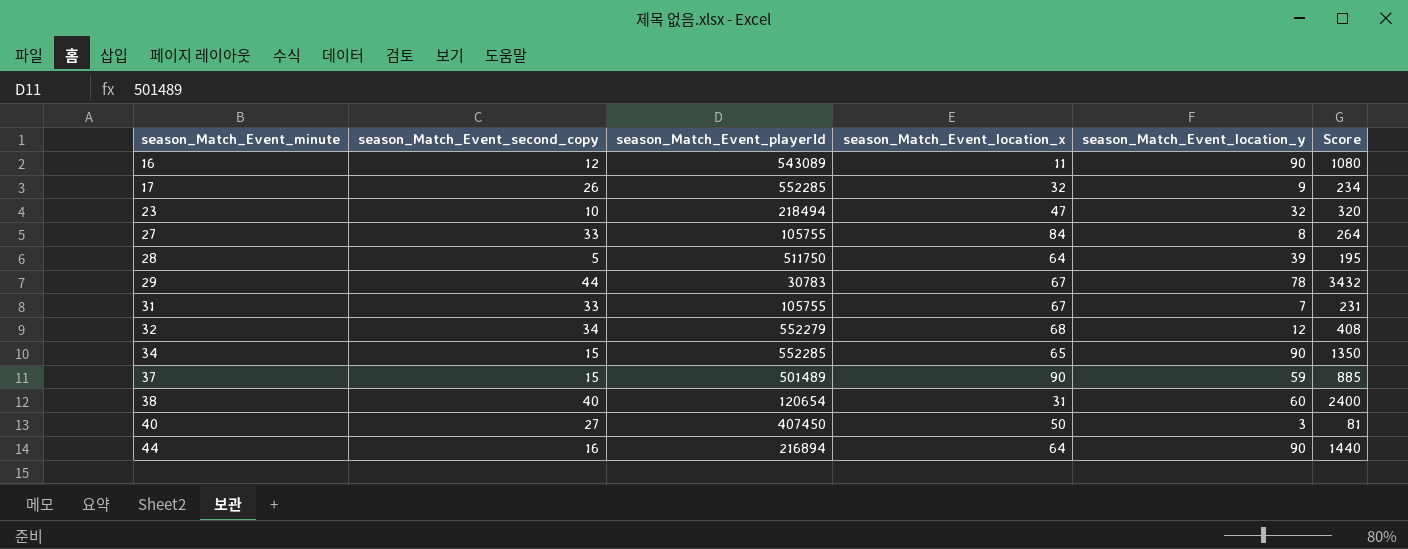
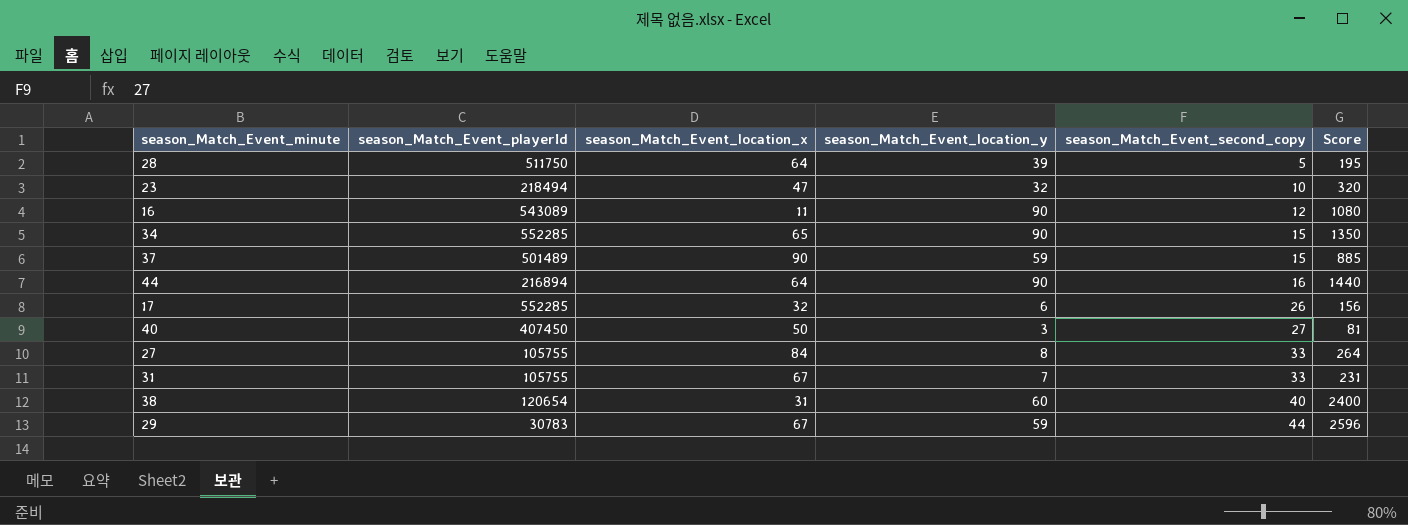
row order: season_Match_Event_minute ascending -> season_Match_Event_second_copy ascending
column season_Match_Event_second_copy | position: 2 -> 5
row 32: 34 | 552279 | 68 | 12 | 408 -> none
17 | season_Match_Event_location_y: 9 -> 6
17 | Score: 234 -> 156
29 | season_Match_Event_location_y: 78 -> 59
29 | Score: 3432 -> 2596

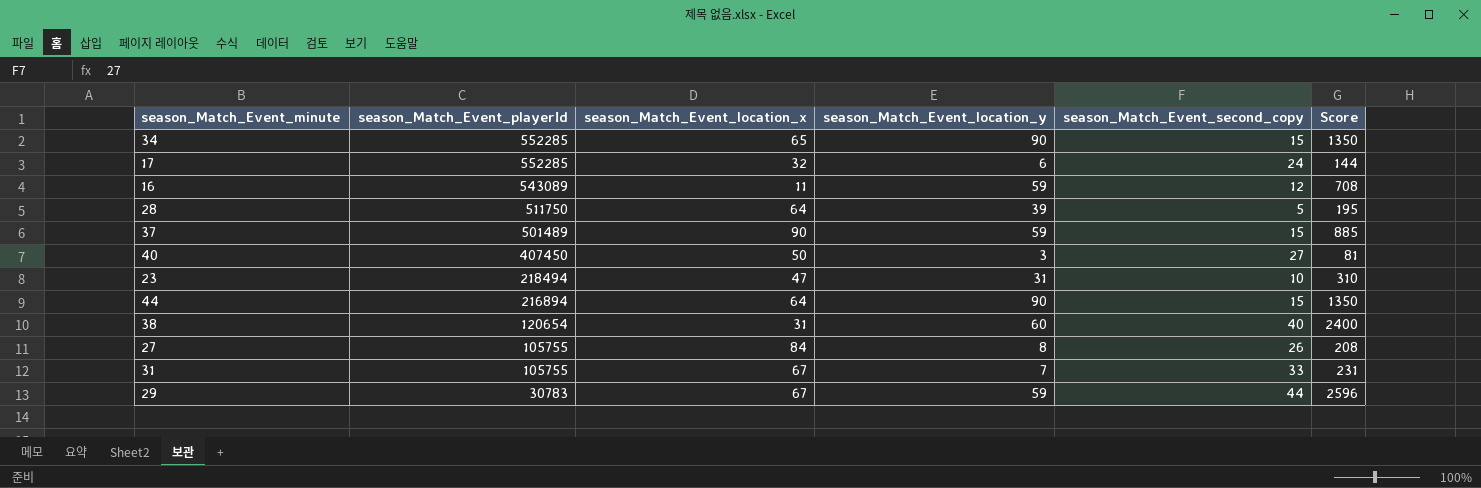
row order: season_Match_Event_second_copy ascending -> season_Match_Event_playerId descending
17 | season_Match_Event_second_copy: 26 -> 24
17 | Score: 156 -> 144
16 | season_Match_Event_location_y: 90 -> 59
16 | Score: 1080 -> 708
23 | season_Match_Event_location_y: 32 -> 31
23 | Score: 320 -> 310
44 | season_Match_Event_second_copy: 16 -> 15
44 | Score: 1440 -> 1350
27 | season_Match_Event_second_copy: 33 -> 26
27 | Score: 264 -> 208

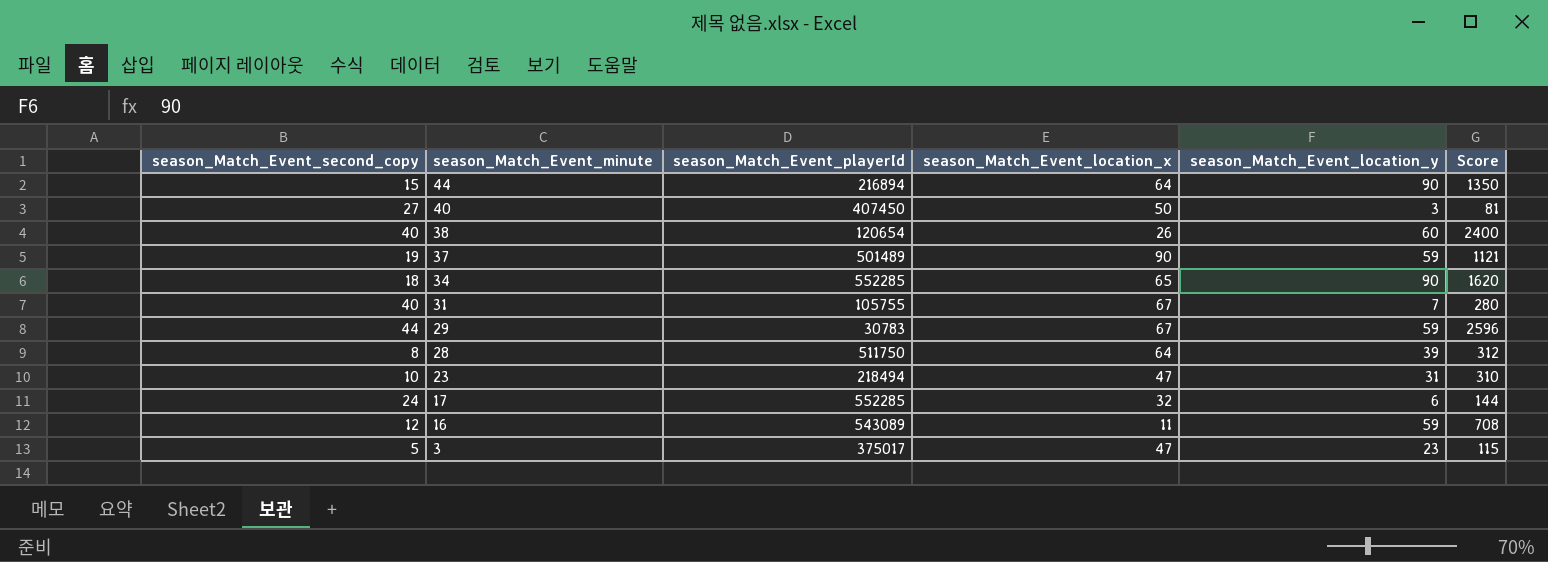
row order: season_Match_Event_playerId descending -> season_Match_Event_minute descending
column season_Match_Event_second_copy | position: 5 -> 1
row 27: 105755 | 84 | 8 | 26 | 208 -> none
38 | season_Match_Event_location_x: 31 -> 26
37 | season_Match_Event_second_copy: 15 -> 19
37 | Score: 885 -> 1121
34 | season_Match_Event_second_copy: 15 -> 18
34 | Score: 1350 -> 1620
31 | season_Match_Event_second_copy: 33 -> 40
31 | Score: 231 -> 280
28 | season_Match_Event_second_copy: 5 -> 8
28 | Score: 195 -> 312
row 3: none -> 5 | 375017 | 47 | 23 | 115

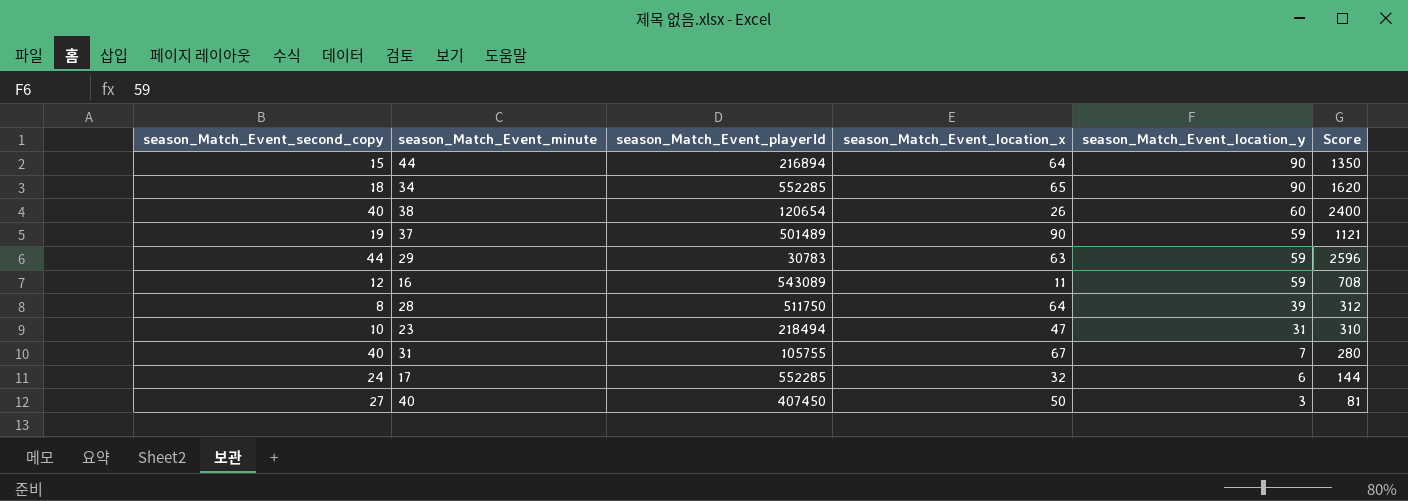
row order: season_Match_Event_minute descending -> season_Match_Event_location_y descending
row 3: 5 | 375017 | 47 | 23 | 115 -> none
29 | season_Match_Event_location_x: 67 -> 63

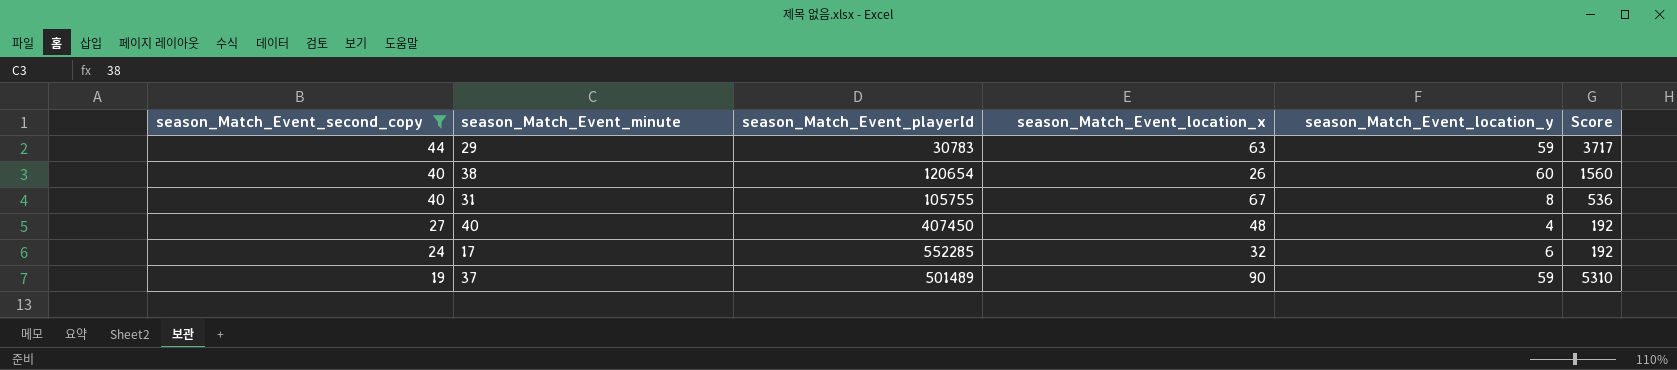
filter: none -> season_Match_Event_second_copy >= 19
row order: season_Match_Event_location_y descending -> season_Match_Event_second_copy descending
column Score | formula: [season_Match_Event_second_copy] * [season_Match_Event_location_y] -> [season_Match_Event_location_x] * [season_Match_Event_location_y]
31 | season_Match_Event_location_y: 7 -> 8
40 | season_Match_Event_location_x: 50 -> 48
40 | season_Match_Event_location_y: 3 -> 4

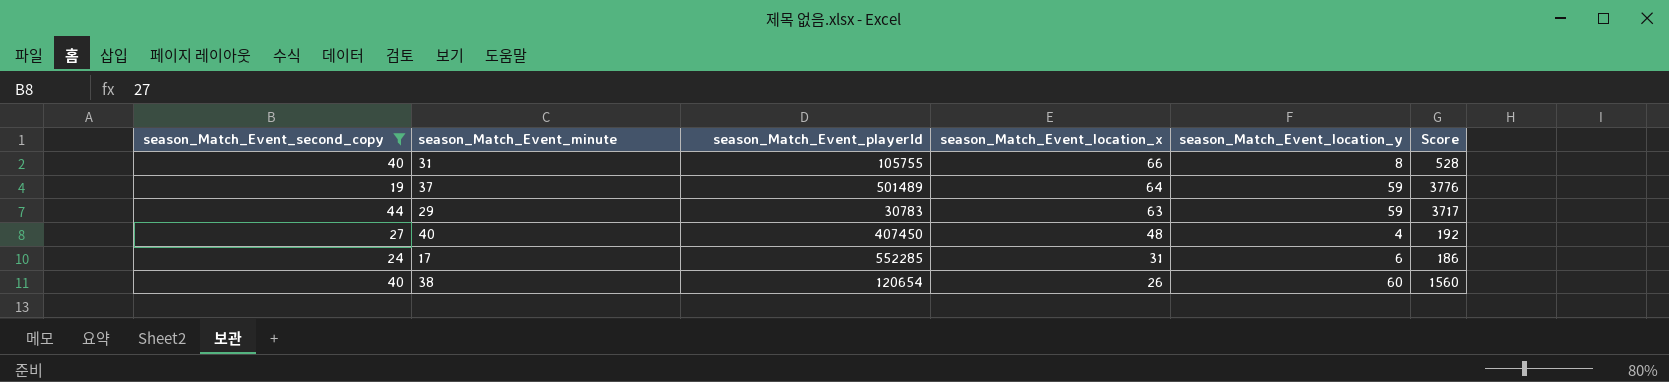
row order: season_Match_Event_second_copy descending -> season_Match_Event_location_x descending
31 | season_Match_Event_location_x: 67 -> 66
31 | Score: 536 -> 528
37 | season_Match_Event_location_x: 90 -> 64
37 | Score: 5310 -> 3776
17 | season_Match_Event_location_x: 32 -> 31
17 | Score: 192 -> 186

